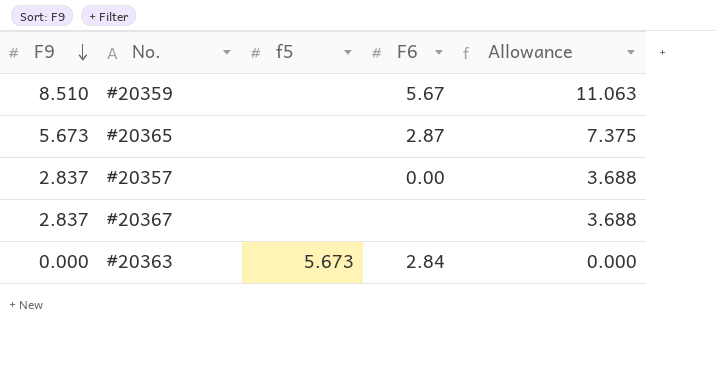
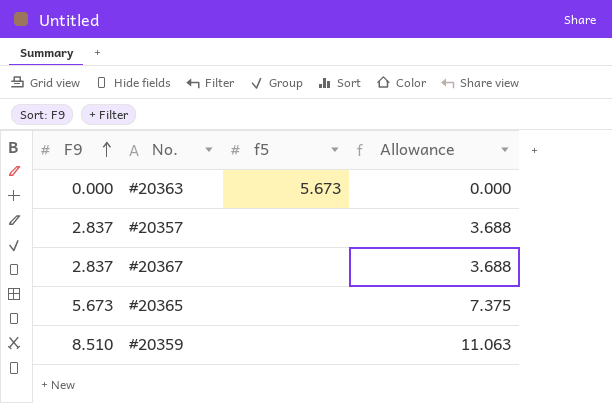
row order: F9 descending -> F9 ascending
column F6 | position: 4 -> none

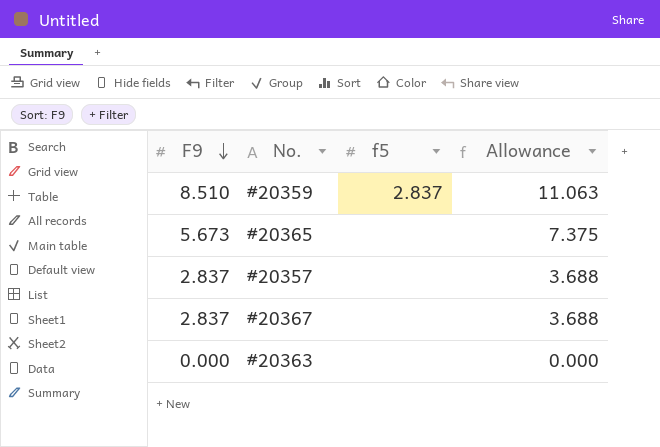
row order: F9 ascending -> F9 descending
#20359 | f5: none -> 2.837
#20363 | f5: 5.673 -> none

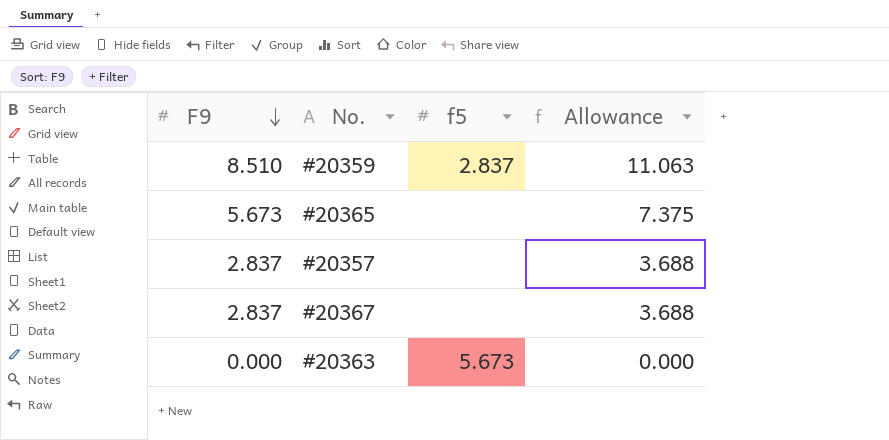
#20363 | f5: none -> 5.673

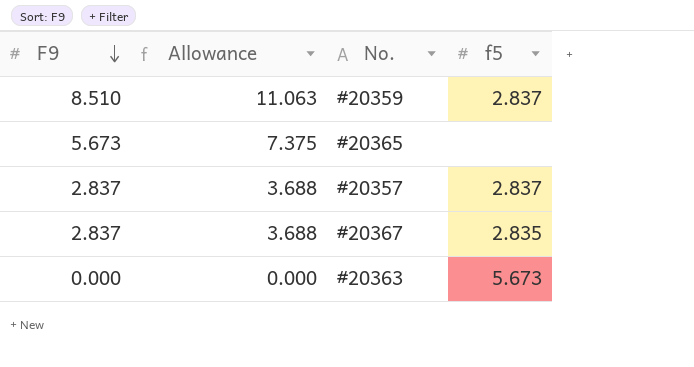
column Allowance | position: 4 -> 2
#20357 | f5: none -> 2.837
#20367 | f5: none -> 2.835

